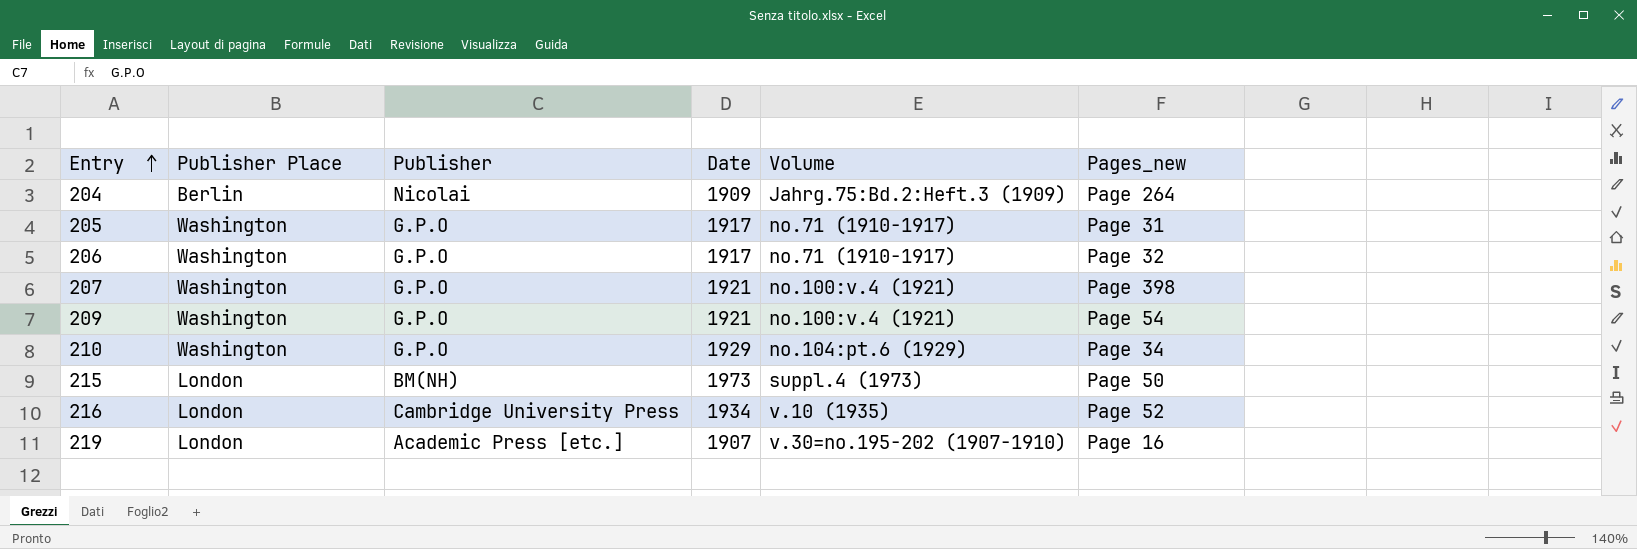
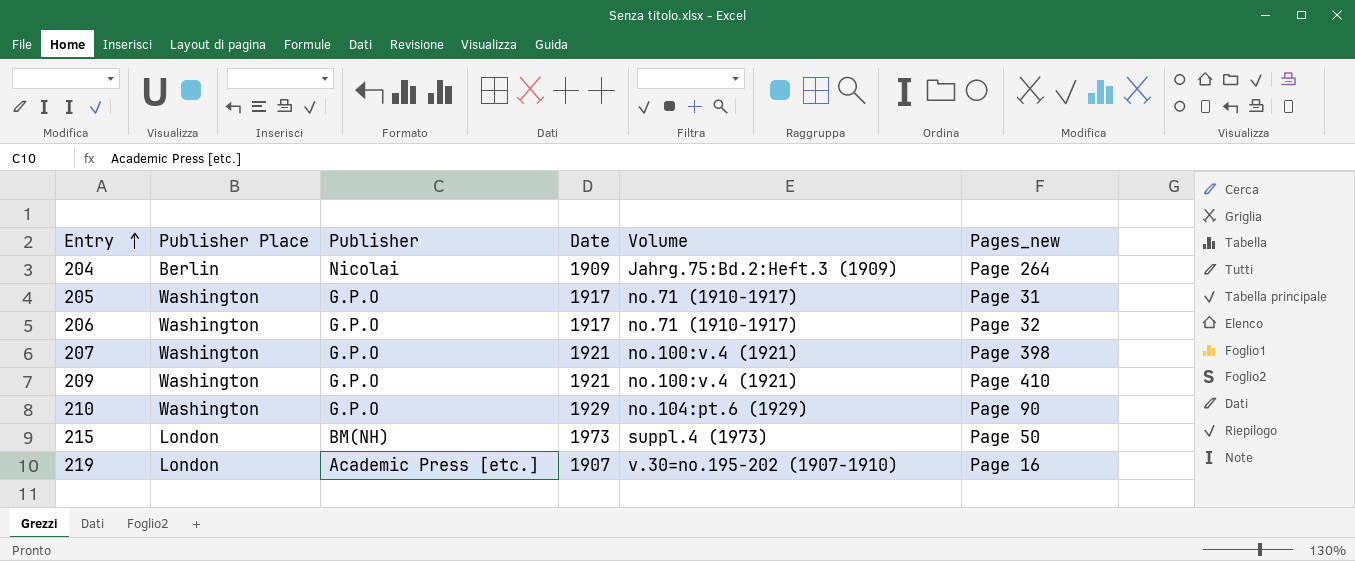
row 216: London | Cambridge University Press | 1934 | v.10 (1935) | Page 52 -> none
209 | Pages_new: Page 54 -> Page 410
210 | Pages_new: Page 34 -> Page 90

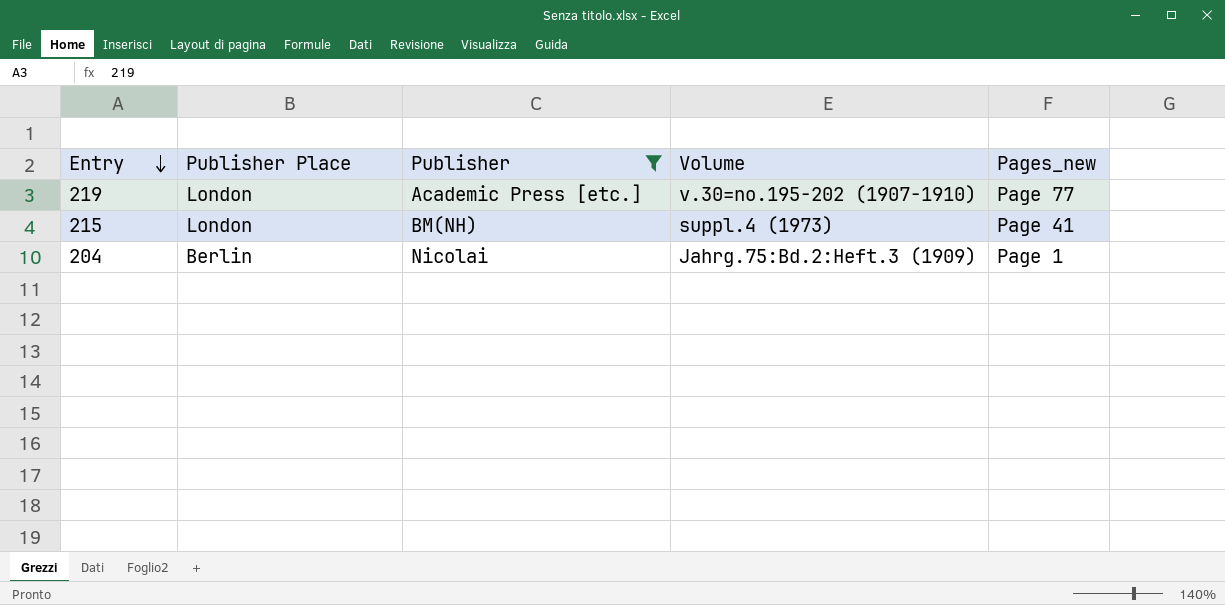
filter: none -> Publisher != G.P.O
row order: Entry ascending -> Entry descending
column Date | position: 4 -> none
219 | Pages_new: Page 16 -> Page 77
215 | Pages_new: Page 50 -> Page 41
204 | Pages_new: Page 264 -> Page 1

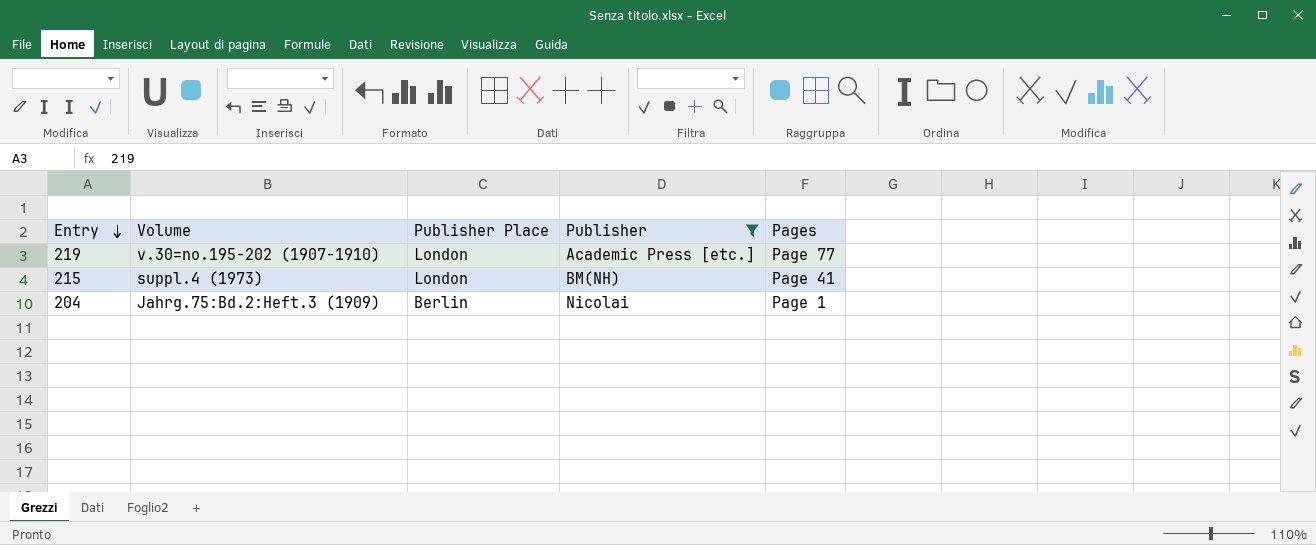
column Volume | position: 4 -> 2
column name: Pages_new -> Pages

